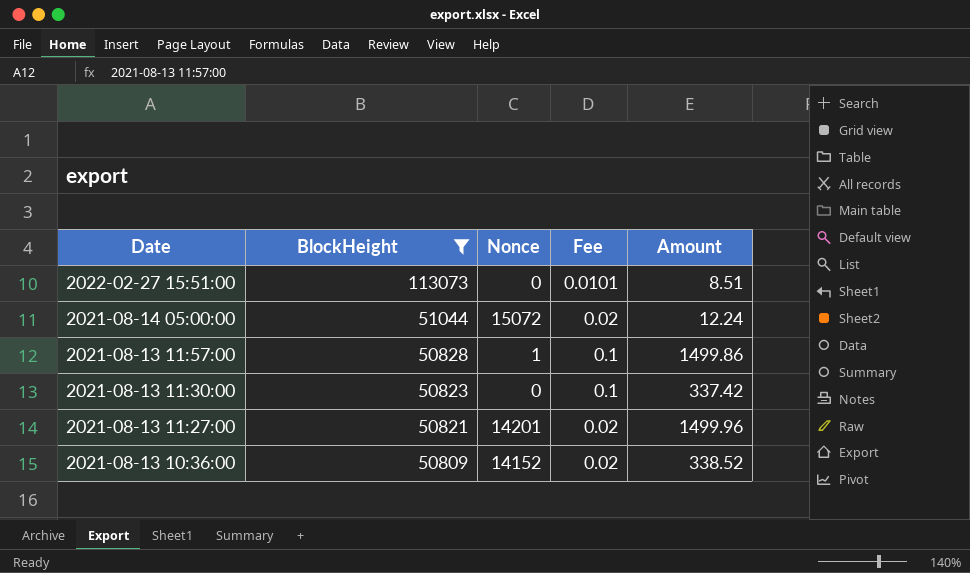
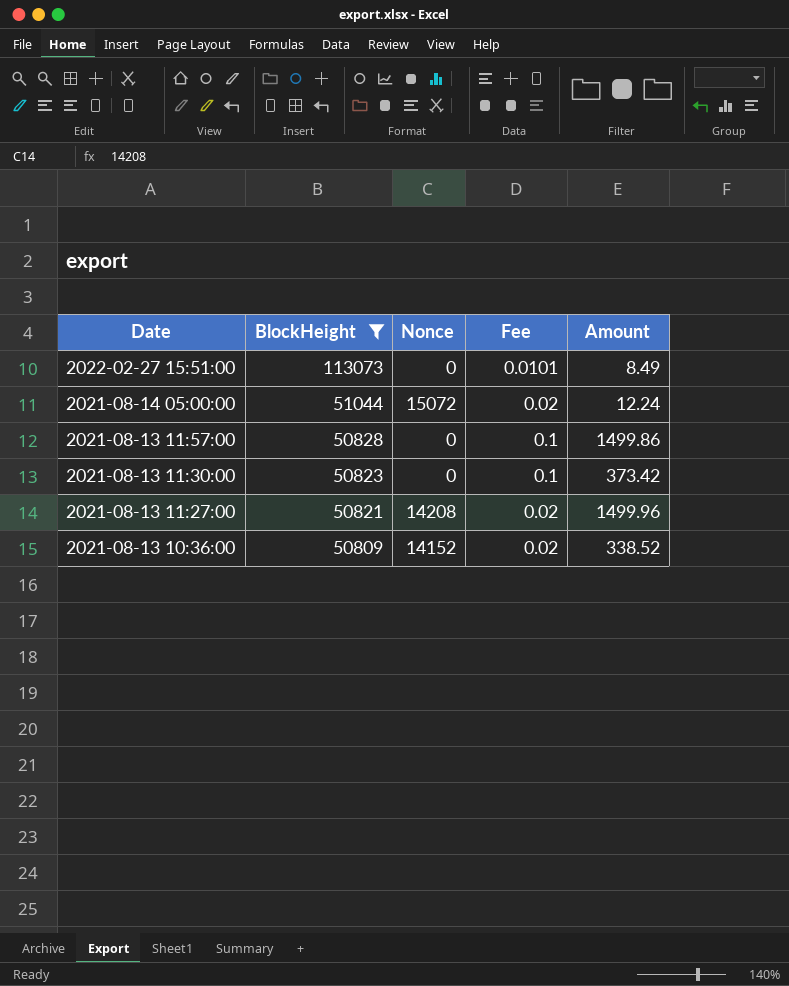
2022-02-27 15:51:00 | Amount: 8.51 -> 8.49
2021-08-13 11:57:00 | Nonce: 1 -> 0
2021-08-13 11:30:00 | Amount: 337.42 -> 373.42
2021-08-13 11:27:00 | Nonce: 14201 -> 14208

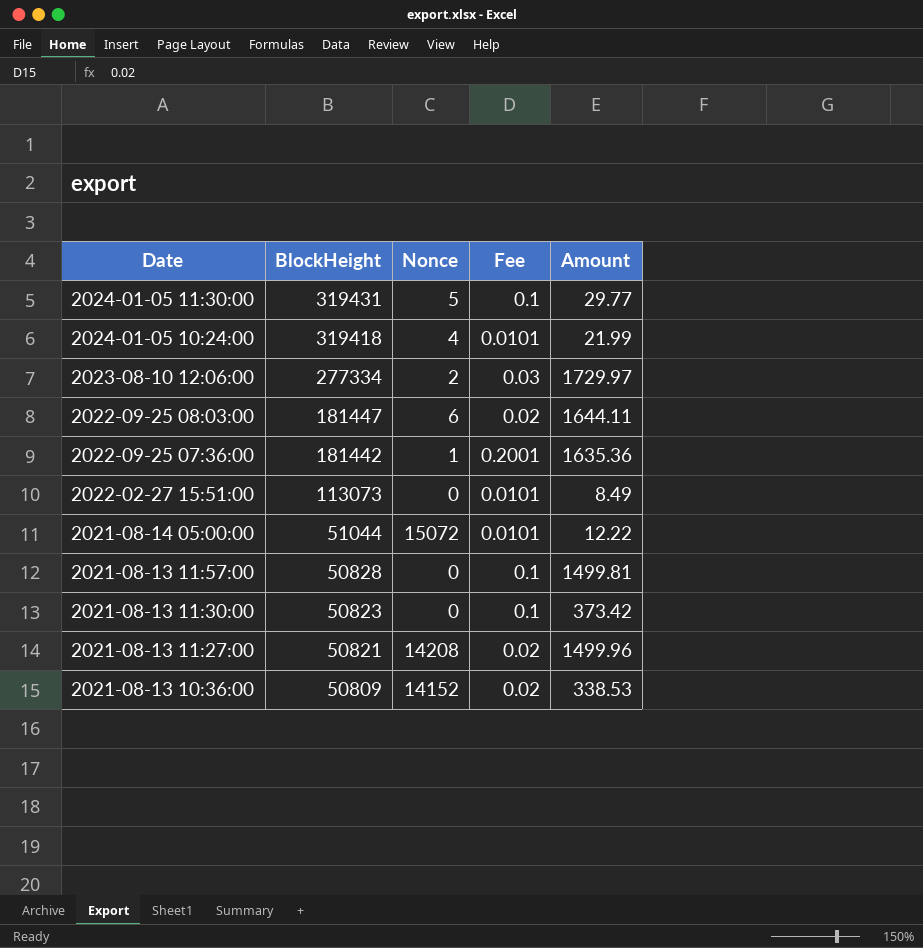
filter: BlockHeight <= 113073 -> none
2021-08-14 05:00:00 | Fee: 0.02 -> 0.0101
2021-08-14 05:00:00 | Amount: 12.24 -> 12.22
2021-08-13 11:57:00 | Amount: 1499.86 -> 1499.81
2021-08-13 10:36:00 | Amount: 338.52 -> 338.53

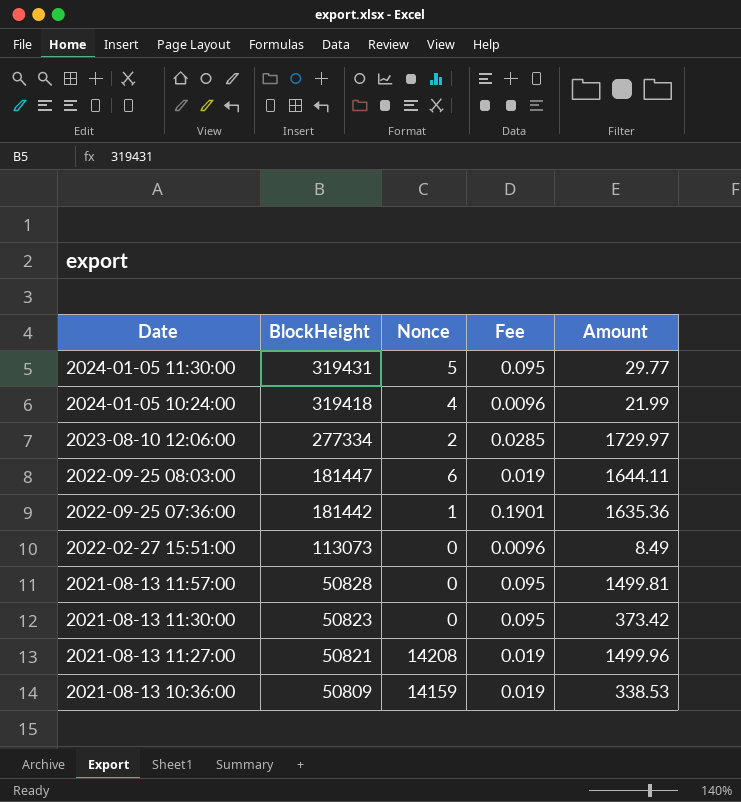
row 2021-08-14 05:00:00: 51044 | 15072 | 0.0101 | 12.22 -> none
2024-01-05 11:30:00 | Fee: 0.1 -> 0.095
2024-01-05 10:24:00 | Fee: 0.0101 -> 0.0096
2023-08-10 12:06:00 | Fee: 0.03 -> 0.0285
2022-09-25 08:03:00 | Fee: 0.02 -> 0.019
2022-09-25 07:36:00 | Fee: 0.2001 -> 0.1901
2022-02-27 15:51:00 | Fee: 0.0101 -> 0.0096
2021-08-13 11:57:00 | Fee: 0.1 -> 0.095
2021-08-13 11:30:00 | Fee: 0.1 -> 0.095
2021-08-13 11:27:00 | Fee: 0.02 -> 0.019
2021-08-13 10:36:00 | Nonce: 14152 -> 14159
2021-08-13 10:36:00 | Fee: 0.02 -> 0.019

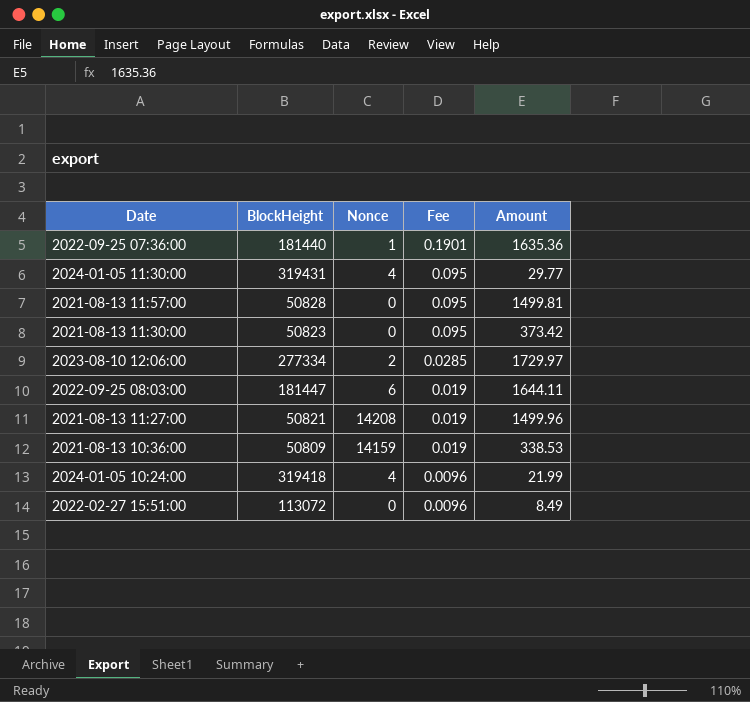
row order: Date descending -> Fee descending
2022-09-25 07:36:00 | BlockHeight: 181442 -> 181440
2024-01-05 11:30:00 | Nonce: 5 -> 4
2022-02-27 15:51:00 | BlockHeight: 113073 -> 113072

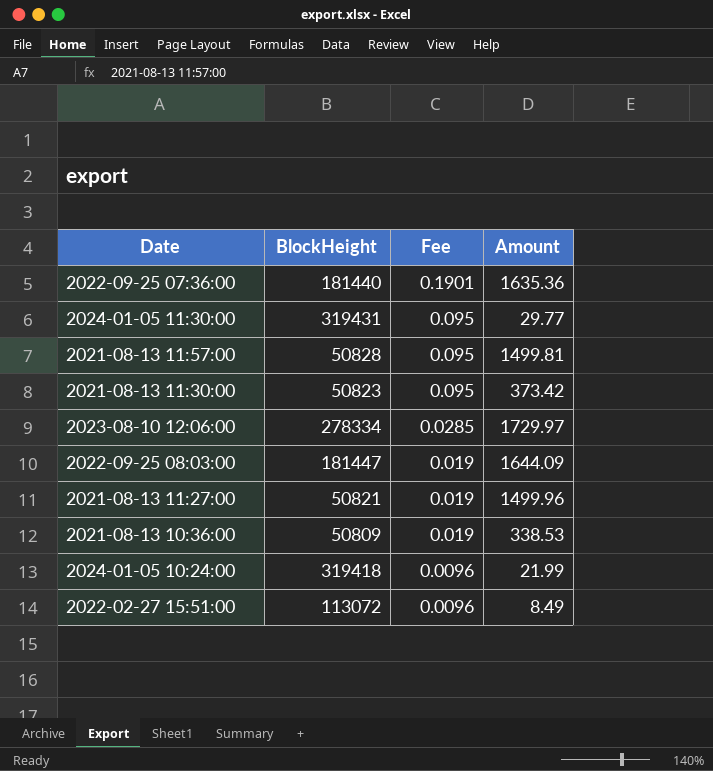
column Nonce | position: 3 -> none
2023-08-10 12:06:00 | BlockHeight: 277334 -> 278334
2022-09-25 08:03:00 | Amount: 1644.11 -> 1644.09

